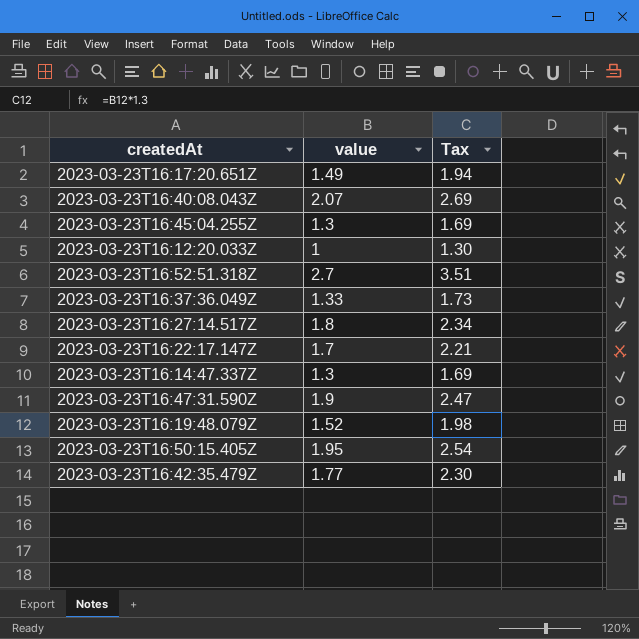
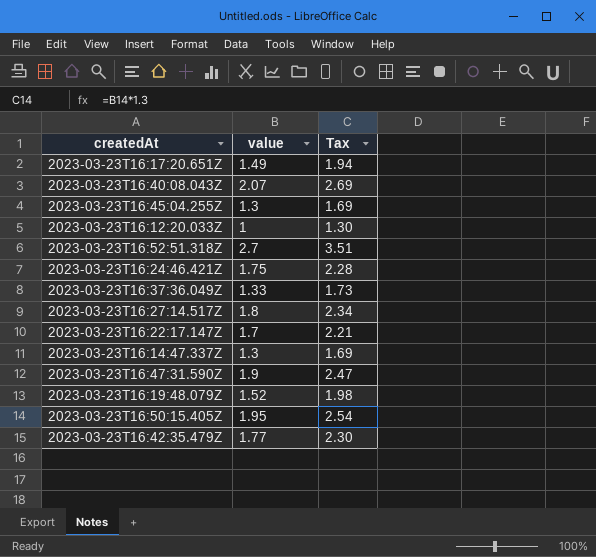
row 2023-03-23T16:24:46.421Z: none -> 1.75 | 2.28

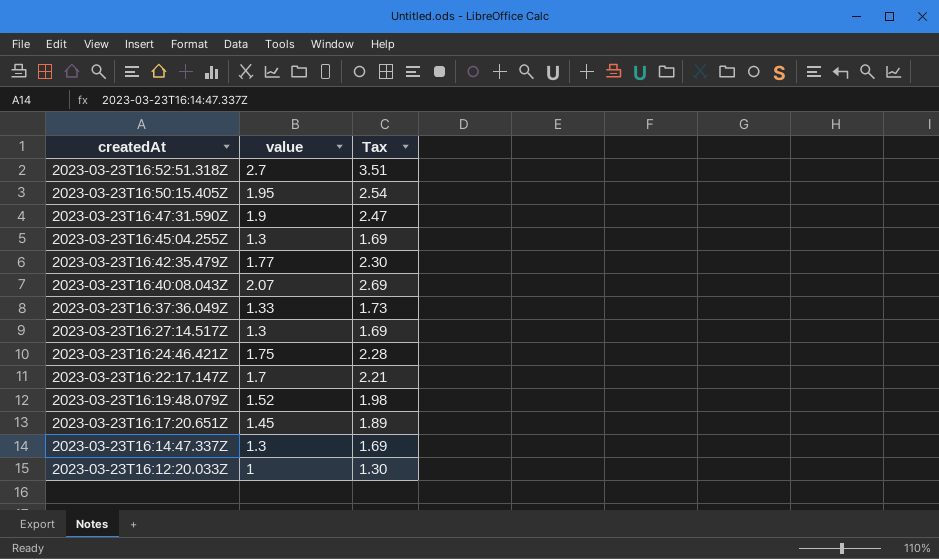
row order: none -> createdAt descending
2023-03-23T16:27:14.517Z | value: 1.8 -> 1.3
2023-03-23T16:27:14.517Z | Tax: 2.34 -> 1.69
2023-03-23T16:17:20.651Z | value: 1.49 -> 1.45
2023-03-23T16:17:20.651Z | Tax: 1.94 -> 1.89

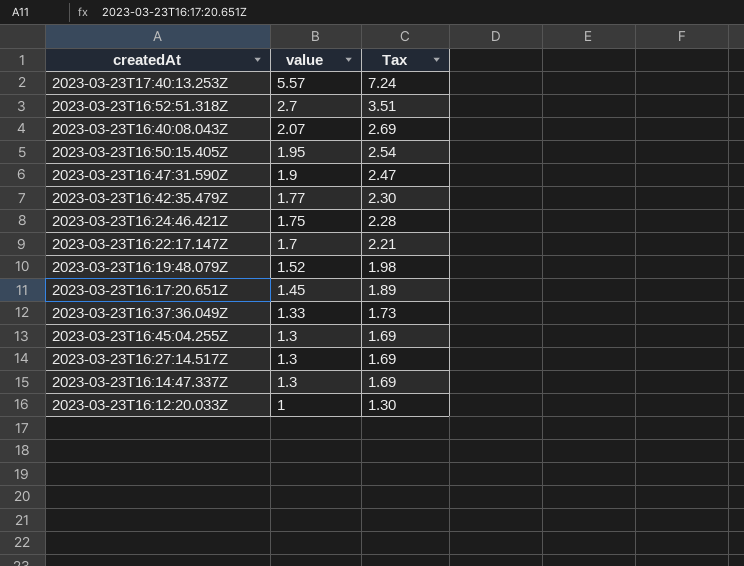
row order: createdAt descending -> value descending
row 2023-03-23T17:40:13.253Z: none -> 5.57 | 7.24

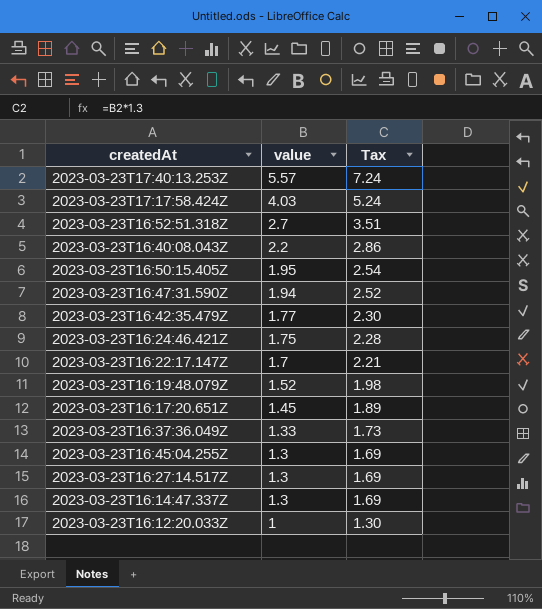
row 2023-03-23T17:17:58.424Z: none -> 4.03 | 5.24
2023-03-23T16:40:08.043Z | value: 2.07 -> 2.2
2023-03-23T16:40:08.043Z | Tax: 2.69 -> 2.86
2023-03-23T16:47:31.590Z | value: 1.9 -> 1.94
2023-03-23T16:47:31.590Z | Tax: 2.47 -> 2.52

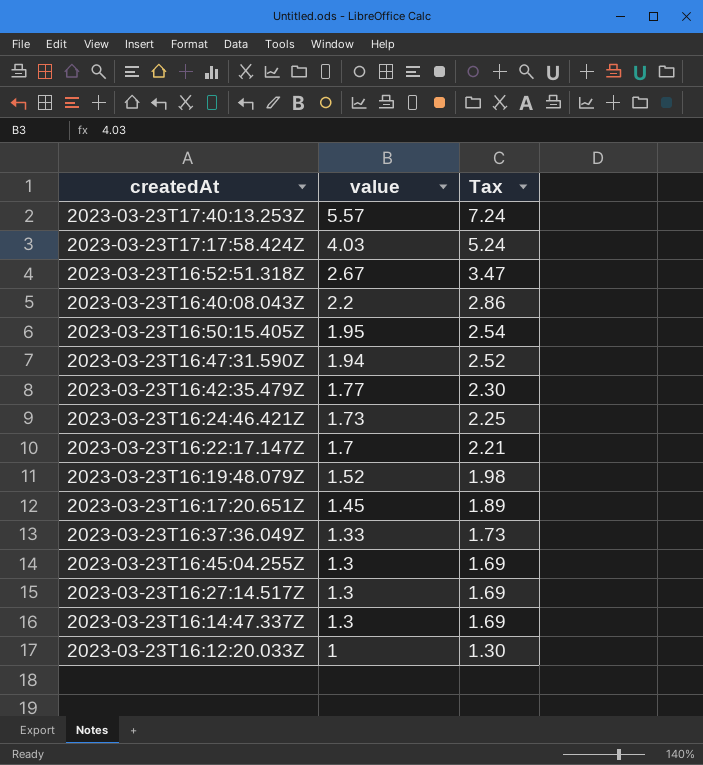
2023-03-23T16:52:51.318Z | value: 2.7 -> 2.67
2023-03-23T16:52:51.318Z | Tax: 3.51 -> 3.47
2023-03-23T16:24:46.421Z | value: 1.75 -> 1.73
2023-03-23T16:24:46.421Z | Tax: 2.28 -> 2.25

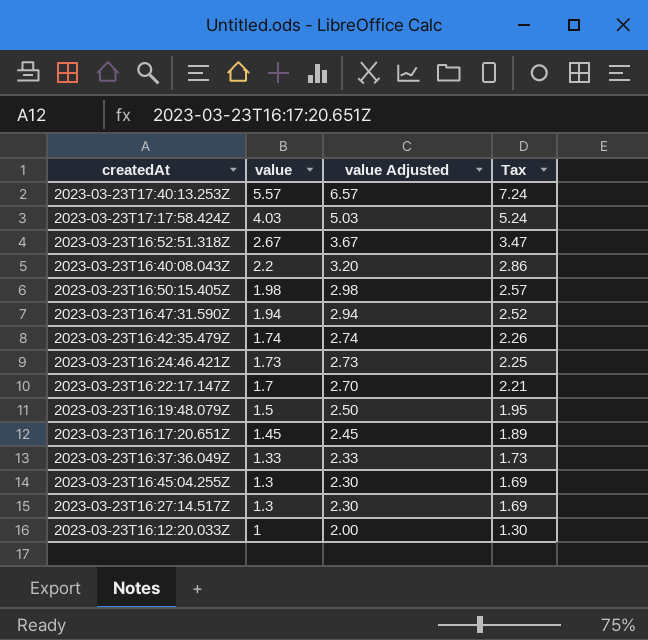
column value Adjusted | formula: none -> [value] + 1
row 2023-03-23T16:14:47.337Z: 1.3 | 1.69 -> none
2023-03-23T16:50:15.405Z | value: 1.95 -> 1.98
2023-03-23T16:50:15.405Z | Tax: 2.54 -> 2.57
2023-03-23T16:42:35.479Z | value: 1.77 -> 1.74
2023-03-23T16:42:35.479Z | Tax: 2.30 -> 2.26
2023-03-23T16:19:48.079Z | value: 1.52 -> 1.5
2023-03-23T16:19:48.079Z | Tax: 1.98 -> 1.95

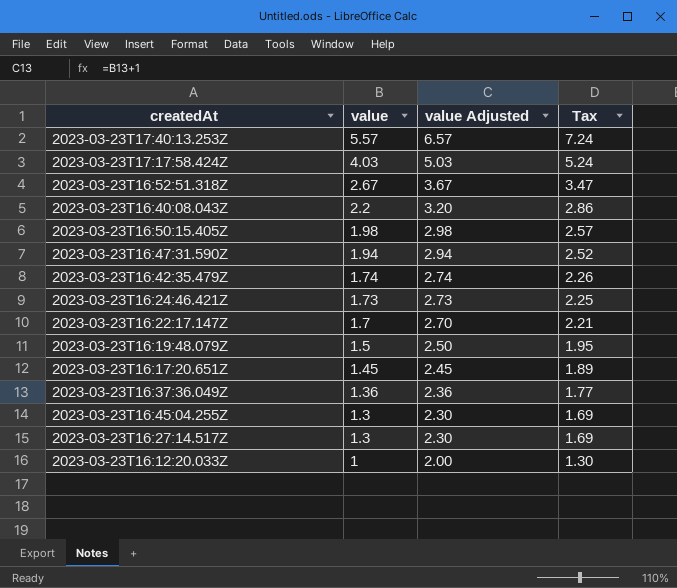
2023-03-23T16:37:36.049Z | value: 1.33 -> 1.36
2023-03-23T16:37:36.049Z | value Adjusted: 2.33 -> 2.36
2023-03-23T16:37:36.049Z | Tax: 1.73 -> 1.77

